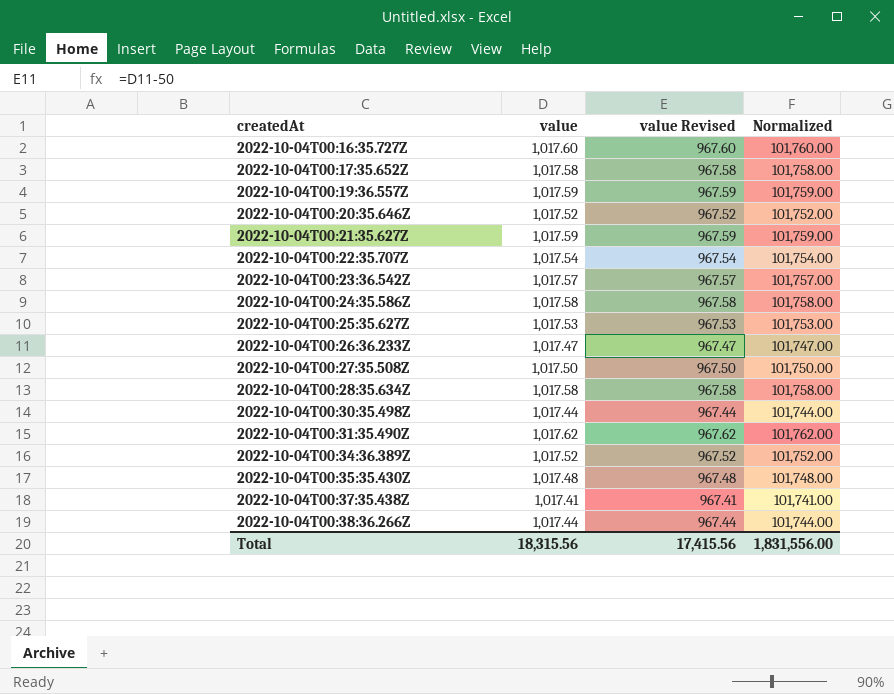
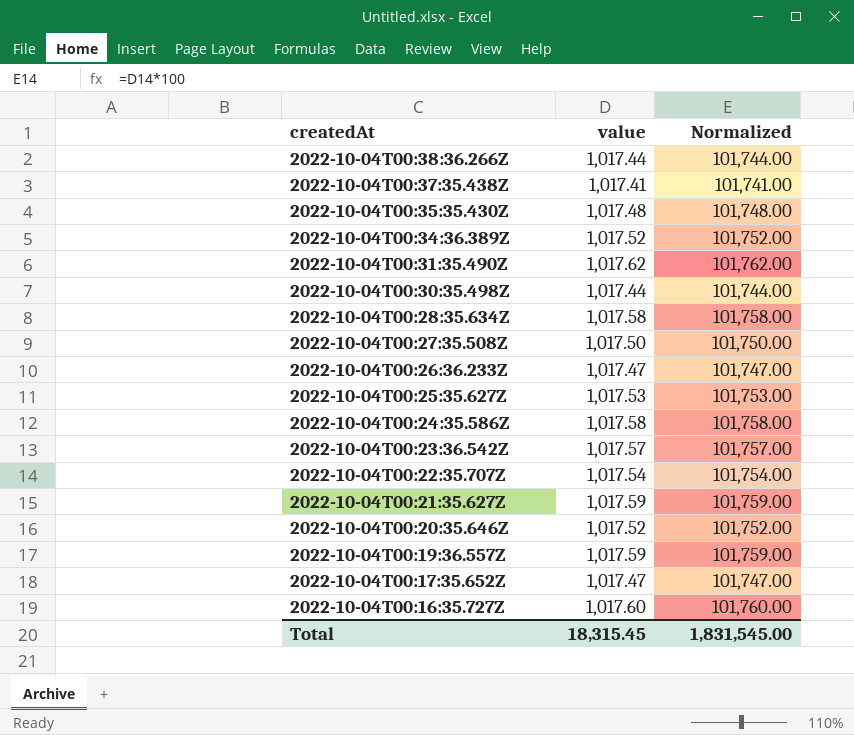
row order: createdAt ascending -> createdAt descending
column value Revised | formula: [value] - 50 -> none
2022-10-04T00:17:35.652Z | value: 1,017.58 -> 1,017.47
2022-10-04T00:17:35.652Z | Normalized: 101,758.00 -> 101,747.00
Total | value: 18,315.56 -> 18,315.45
Total | Normalized: 1,831,556.00 -> 1,831,545.00

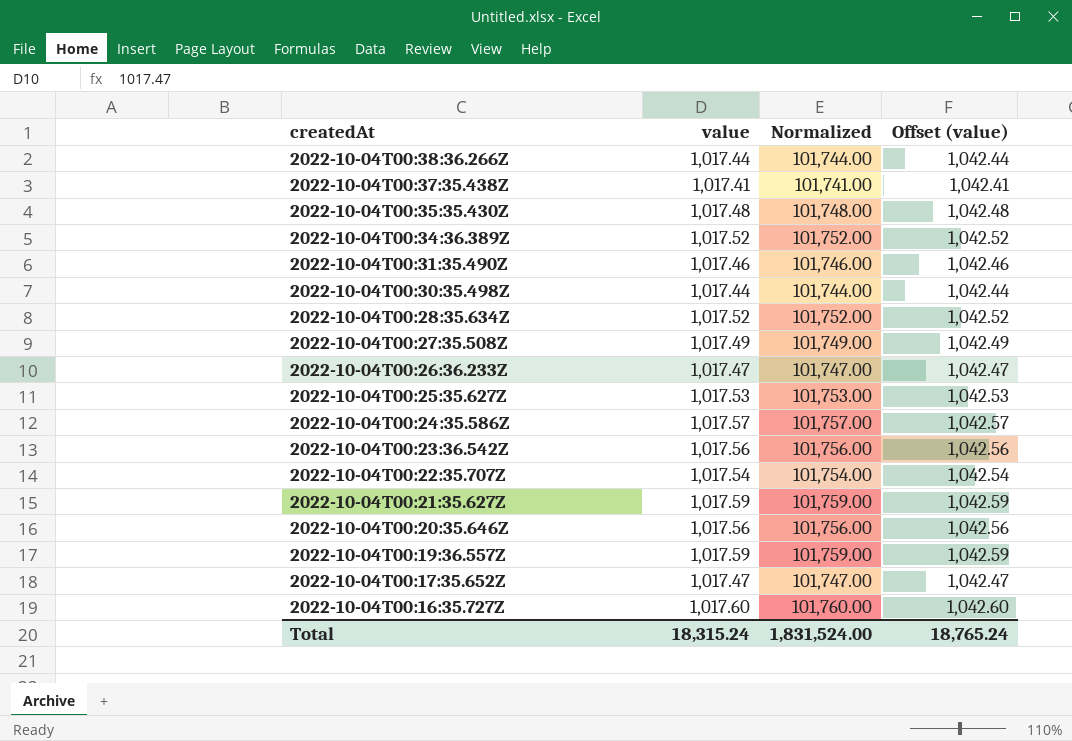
column Offset (value) | formula: none -> [value] + 25
2022-10-04T00:31:35.490Z | value: 1,017.62 -> 1,017.46
2022-10-04T00:31:35.490Z | Normalized: 101,762.00 -> 101,746.00
2022-10-04T00:28:35.634Z | value: 1,017.58 -> 1,017.52
2022-10-04T00:28:35.634Z | Normalized: 101,758.00 -> 101,752.00
2022-10-04T00:27:35.508Z | value: 1,017.50 -> 1,017.49
2022-10-04T00:27:35.508Z | Normalized: 101,750.00 -> 101,749.00
2022-10-04T00:24:35.586Z | value: 1,017.58 -> 1,017.57
2022-10-04T00:24:35.586Z | Normalized: 101,758.00 -> 101,757.00
2022-10-04T00:23:36.542Z | value: 1,017.57 -> 1,017.56
2022-10-04T00:23:36.542Z | Normalized: 101,757.00 -> 101,756.00
2022-10-04T00:20:35.646Z | value: 1,017.52 -> 1,017.56
2022-10-04T00:20:35.646Z | Normalized: 101,752.00 -> 101,756.00
Total | value: 18,315.45 -> 18,315.24
Total | Normalized: 1,831,545.00 -> 1,831,524.00

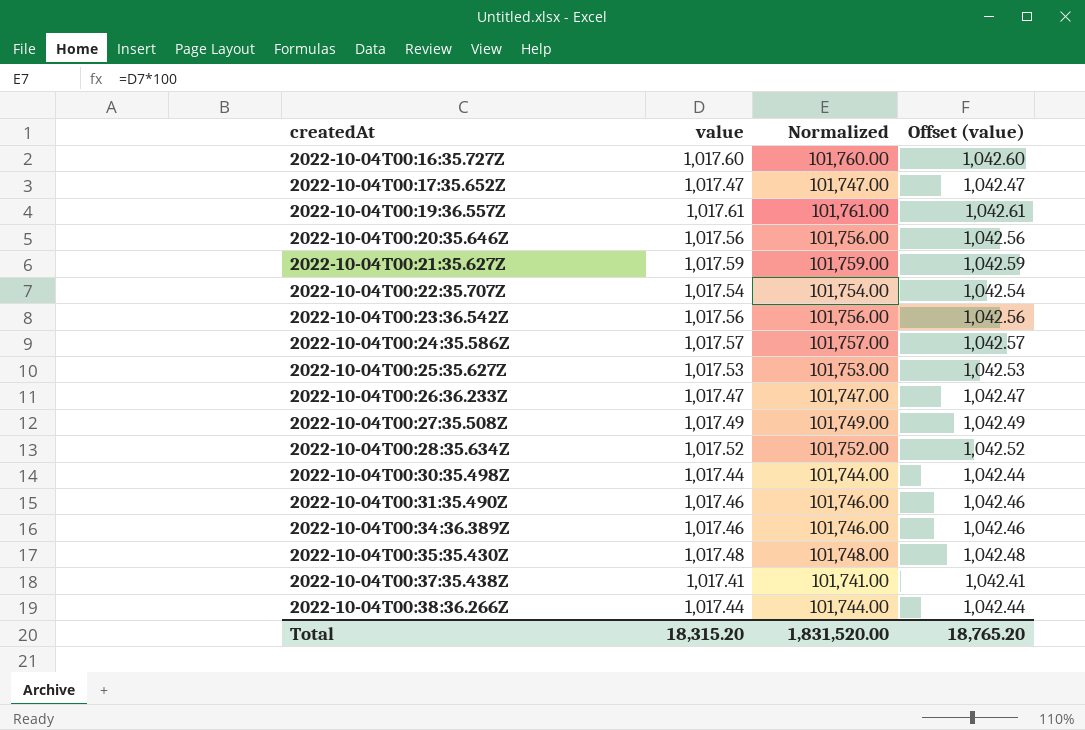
row order: createdAt descending -> createdAt ascending
2022-10-04T00:19:36.557Z | value: 1,017.59 -> 1,017.61
2022-10-04T00:19:36.557Z | Normalized: 101,759.00 -> 101,761.00
2022-10-04T00:19:36.557Z | Offset (value): 1,042.59 -> 1,042.61
2022-10-04T00:34:36.389Z | value: 1,017.52 -> 1,017.46
2022-10-04T00:34:36.389Z | Normalized: 101,752.00 -> 101,746.00
2022-10-04T00:34:36.389Z | Offset (value): 1,042.52 -> 1,042.46
Total | value: 18,315.24 -> 18,315.20
Total | Normalized: 1,831,524.00 -> 1,831,520.00
Total | Offset (value): 18,765.24 -> 18,765.20

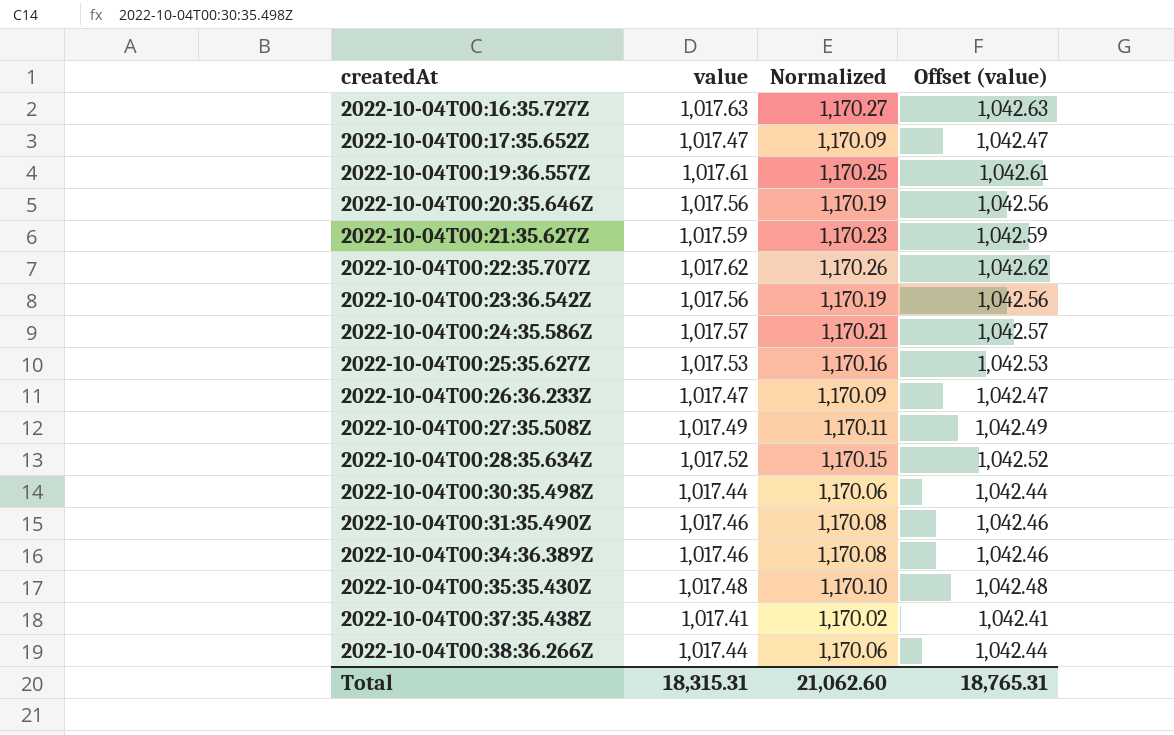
column Normalized | formula: [value] * 100 -> [value] * 1.15
2022-10-04T00:16:35.727Z | value: 1,017.60 -> 1,017.63
2022-10-04T00:16:35.727Z | Offset (value): 1,042.60 -> 1,042.63
2022-10-04T00:22:35.707Z | value: 1,017.54 -> 1,017.62
2022-10-04T00:22:35.707Z | Offset (value): 1,042.54 -> 1,042.62
Total | value: 18,315.20 -> 18,315.31
Total | Normalized: 1,831,520.00 -> 21,062.60
Total | Offset (value): 18,765.20 -> 18,765.31

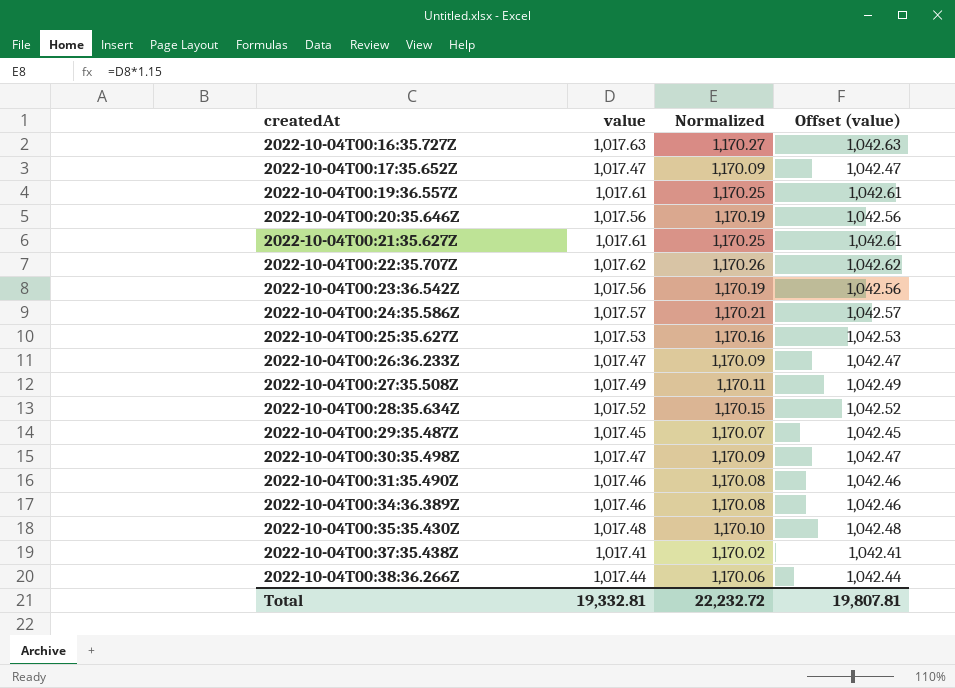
2022-10-04T00:21:35.627Z | value: 1,017.59 -> 1,017.61
2022-10-04T00:21:35.627Z | Normalized: 1,170.23 -> 1,170.25
2022-10-04T00:21:35.627Z | Offset (value): 1,042.59 -> 1,042.61
row 2022-10-04T00:29:35.487Z: none -> 1,017.45 | 1,170.07 | 1,042.45
2022-10-04T00:30:35.498Z | value: 1,017.44 -> 1,017.47
2022-10-04T00:30:35.498Z | Normalized: 1,170.06 -> 1,170.09
2022-10-04T00:30:35.498Z | Offset (value): 1,042.44 -> 1,042.47
Total | value: 18,315.31 -> 19,332.81
Total | Normalized: 21,062.60 -> 22,232.72
Total | Offset (value): 18,765.31 -> 19,807.81

